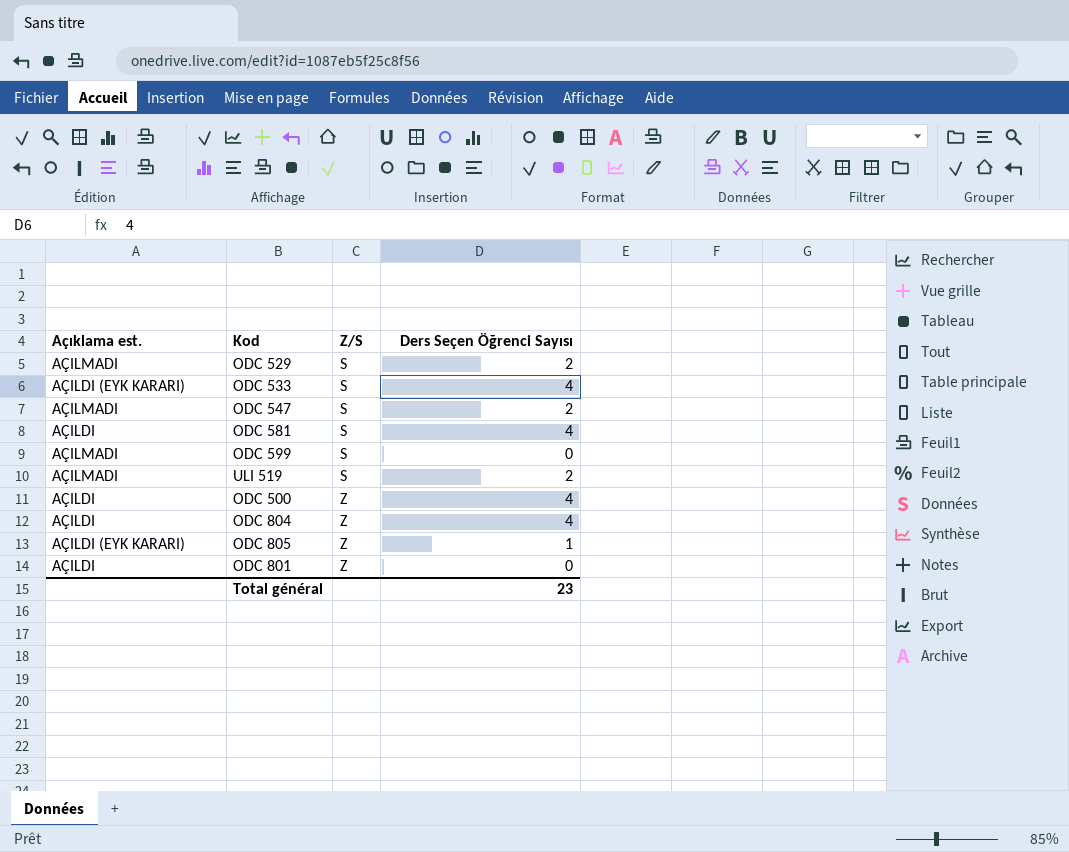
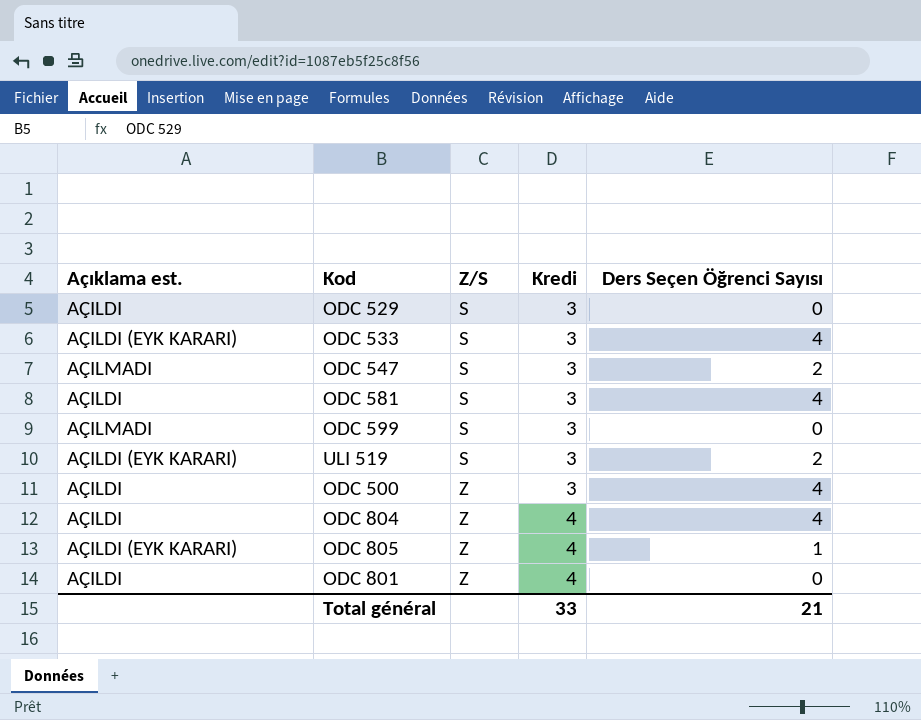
column Kredi | position: none -> 4
ODC 529 | Açıklama est.: AÇILMADI -> AÇILDI
ODC 529 | Ders Seçen Öğrenci Sayısı: 2 -> 0
ULI 519 | Açıklama est.: AÇILMADI -> AÇILDI (EYK KARARI)
Total général | Ders Seçen Öğrenci Sayısı: 23 -> 21

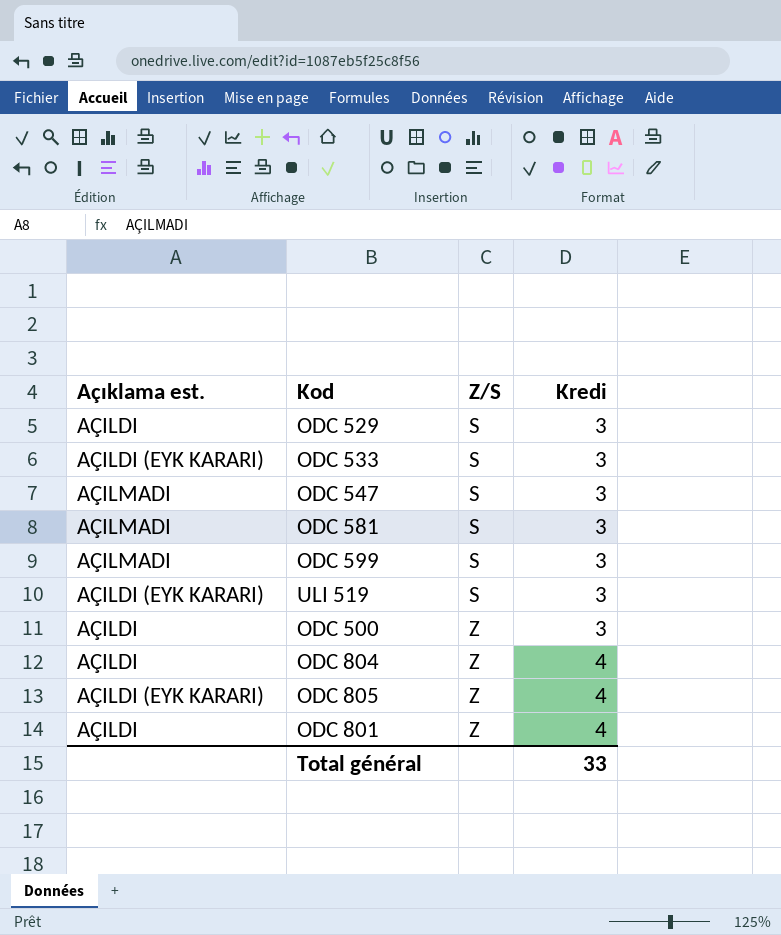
column Ders Seçen Öğrenci Sayısı | position: 5 -> none
ODC 581 | Açıklama est.: AÇILDI -> AÇILMADI

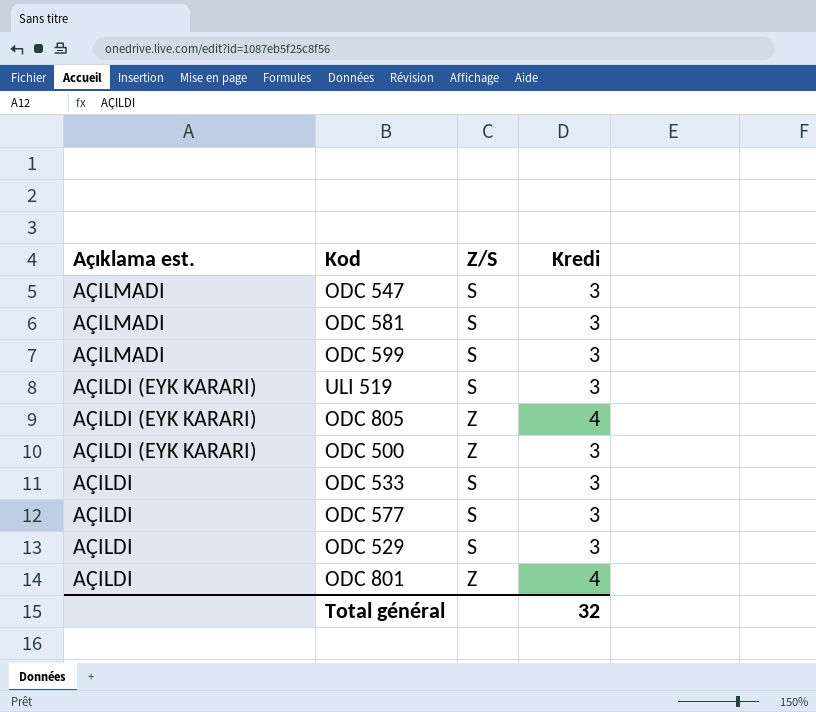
row order: Z/S ascending -> Açıklama est. descending
row ODC 804: AÇILDI | Z | 4 -> none
ODC 500 | Açıklama est.: AÇILDI -> AÇILDI (EYK KARARI)
ODC 533 | Açıklama est.: AÇILDI (EYK KARARI) -> AÇILDI
row ODC 577: none -> AÇILDI | S | 3
Total général | Kredi: 33 -> 32

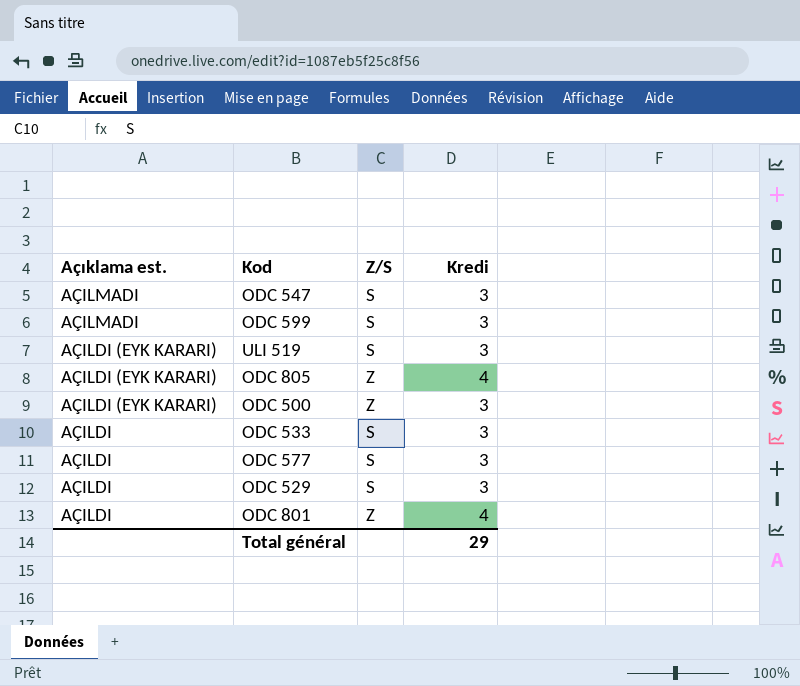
row ODC 581: AÇILMADI | S | 3 -> none
Total général | Kredi: 32 -> 29

